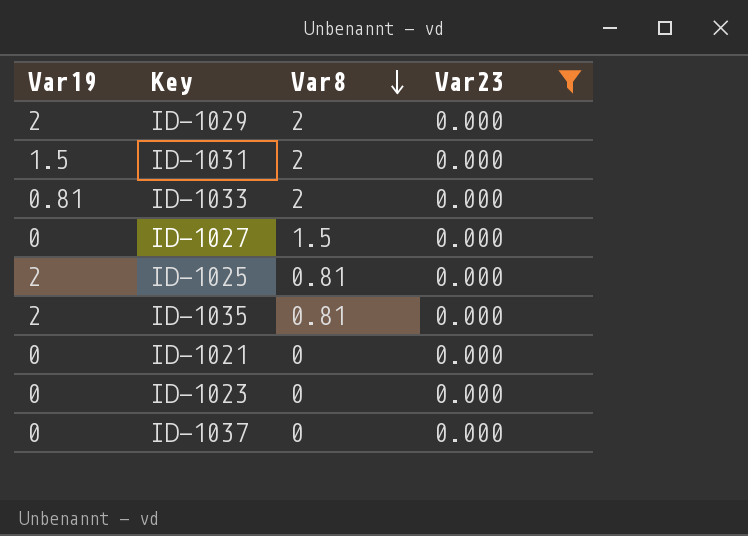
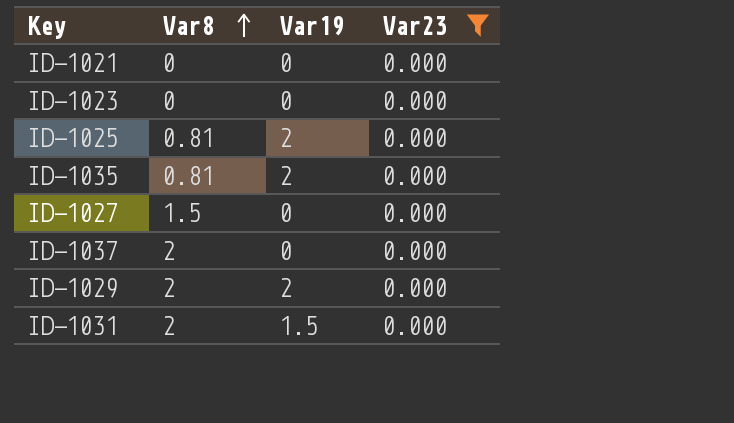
row order: Var8 descending -> Var8 ascending
column Var19 | position: 1 -> 3
row ID-1033: 0.81 | 2 | 0.000 -> none
ID-1037 | Var8: 0 -> 2

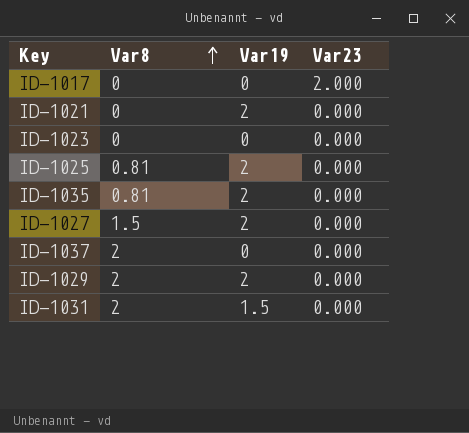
filter: Var23 = 0.000 -> none
ID-1021 | Var19: 0 -> 2
ID-1027 | Var19: 0 -> 2

